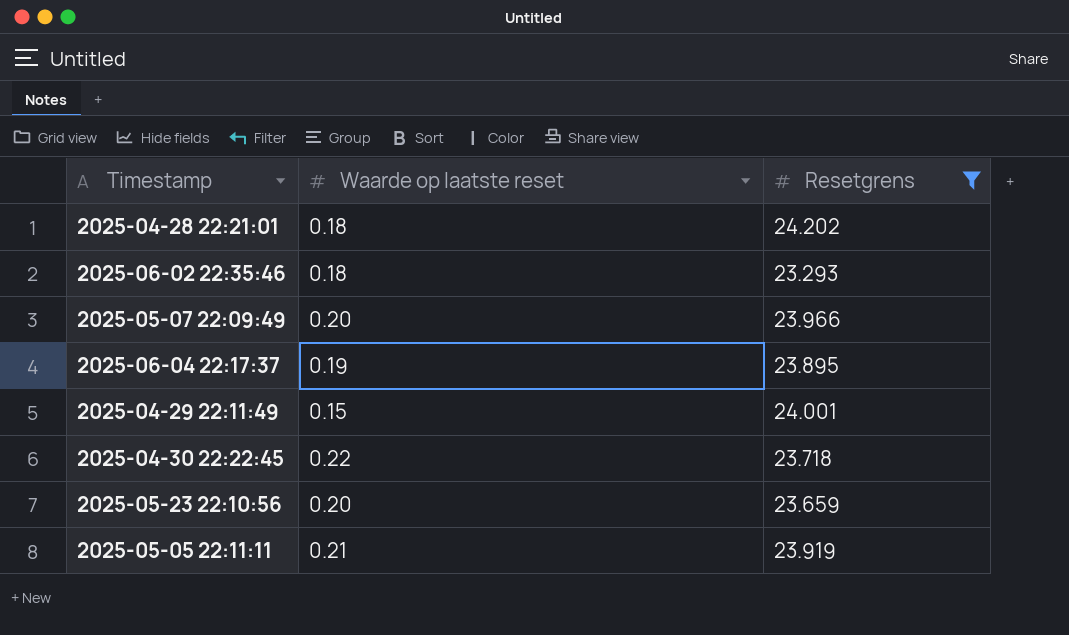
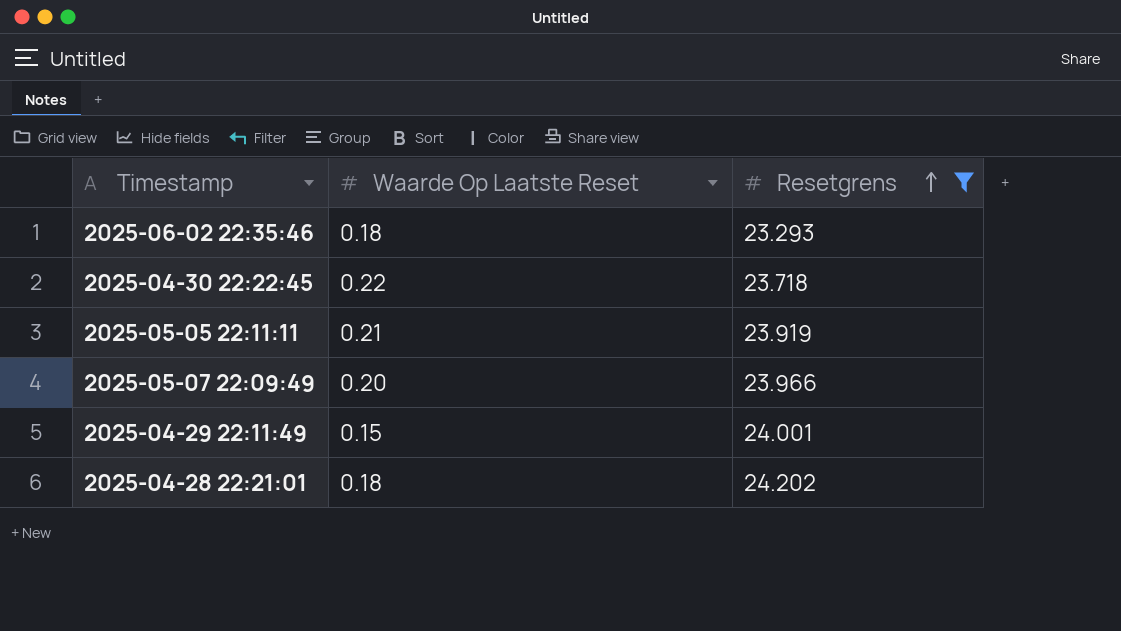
row order: none -> Resetgrens ascending
column name: Waarde op laatste reset -> Waarde Op Laatste Reset
row 2025-06-04 22:17:37: 0.19 | 23.895 -> none
row 2025-05-23 22:10:56: 0.20 | 23.659 -> none

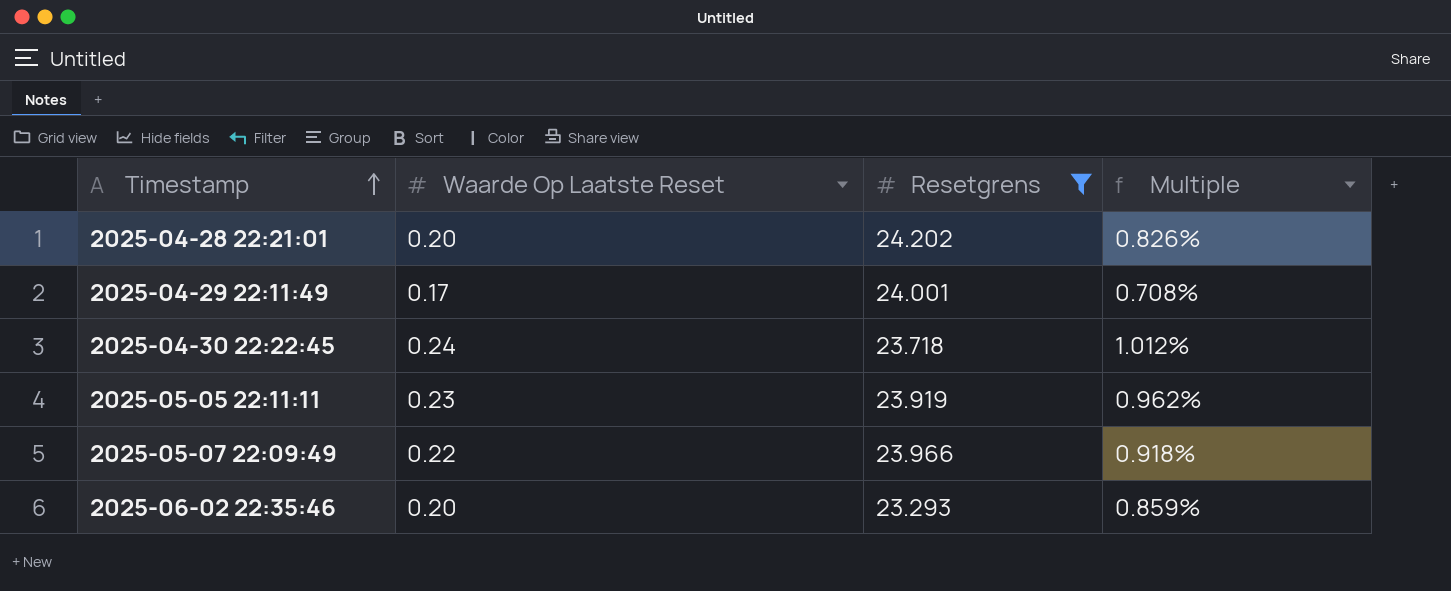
row order: Resetgrens ascending -> Timestamp ascending
column Multiple | formula: none -> [Waarde Op Laatste Reset] / [Resetgrens]
2025-04-28 22:21:01 | Waarde Op Laatste Reset: 0.18 -> 0.20
2025-04-29 22:11:49 | Waarde Op Laatste Reset: 0.15 -> 0.17
2025-04-30 22:22:45 | Waarde Op Laatste Reset: 0.22 -> 0.24
2025-05-05 22:11:11 | Waarde Op Laatste Reset: 0.21 -> 0.23
2025-05-07 22:09:49 | Waarde Op Laatste Reset: 0.20 -> 0.22
2025-06-02 22:35:46 | Waarde Op Laatste Reset: 0.18 -> 0.20

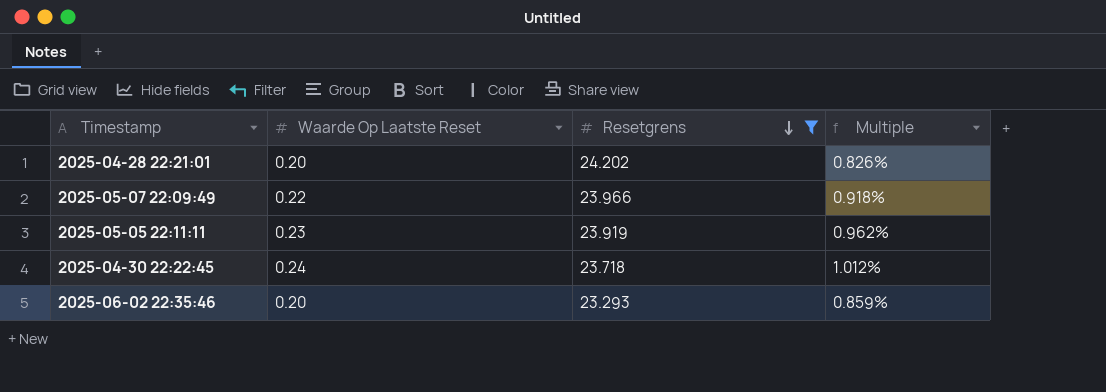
row order: Timestamp ascending -> Resetgrens descending
row 2025-04-29 22:11:49: 0.17 | 24.001 | 0.708% -> none

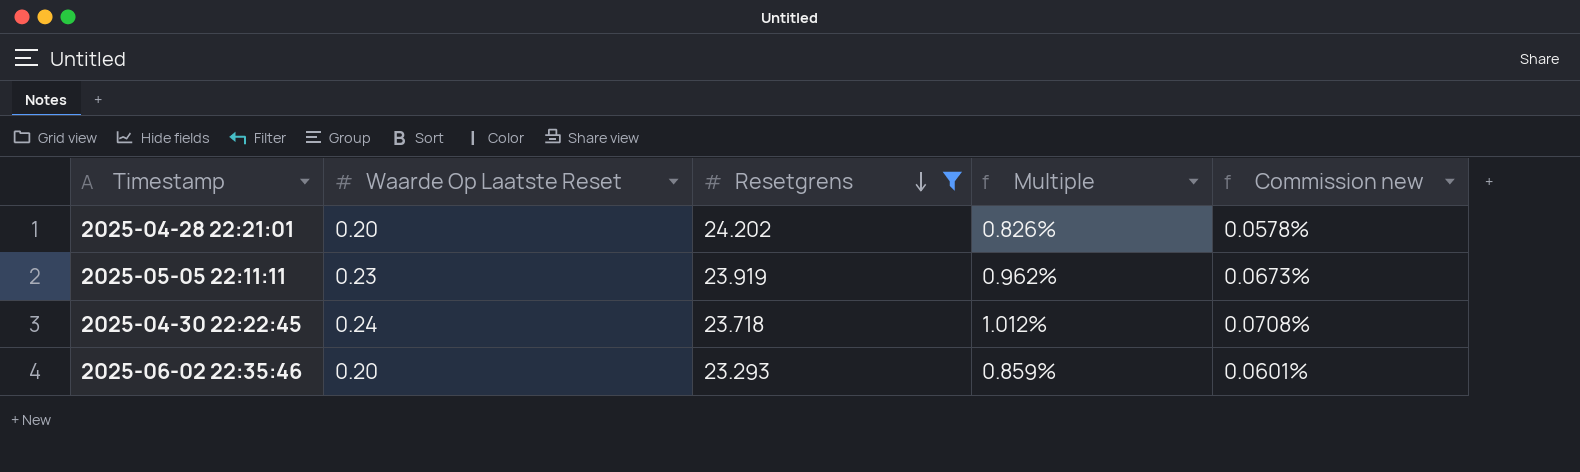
column Commission new | formula: none -> [Multiple] * 0.07
row 2025-05-07 22:09:49: 0.22 | 23.966 | 0.918% -> none

